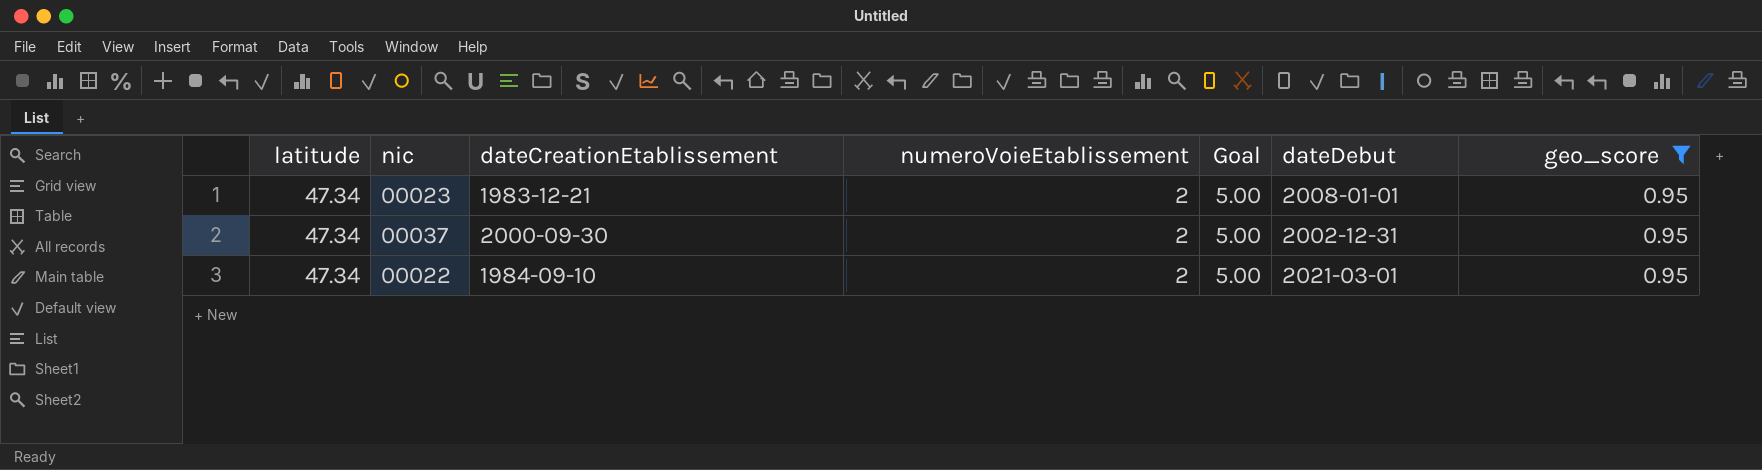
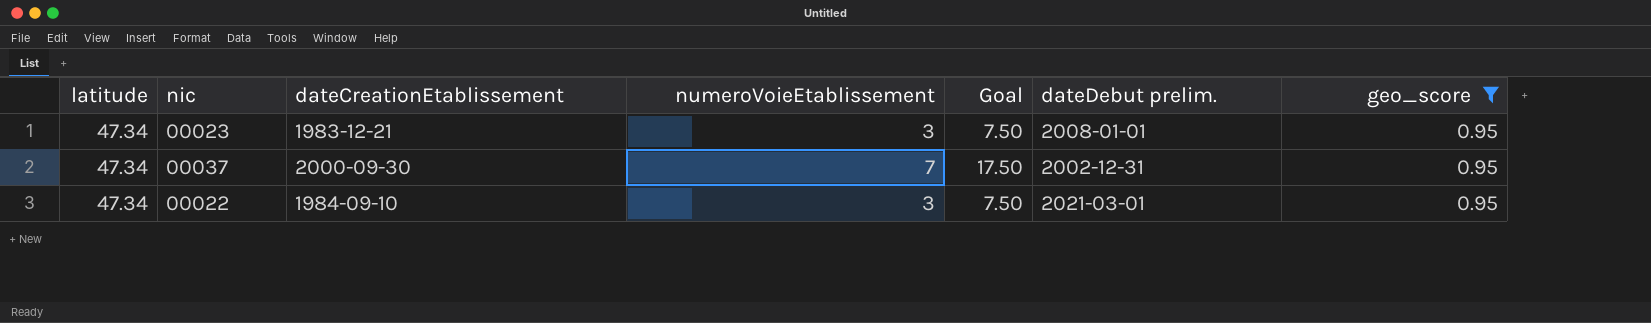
column name: dateDebut -> dateDebut prelim.
00023 | numeroVoieEtablissement: 2 -> 3
00023 | Goal: 5.00 -> 7.50
00037 | numeroVoieEtablissement: 2 -> 7
00037 | Goal: 5.00 -> 17.50
00022 | numeroVoieEtablissement: 2 -> 3
00022 | Goal: 5.00 -> 7.50

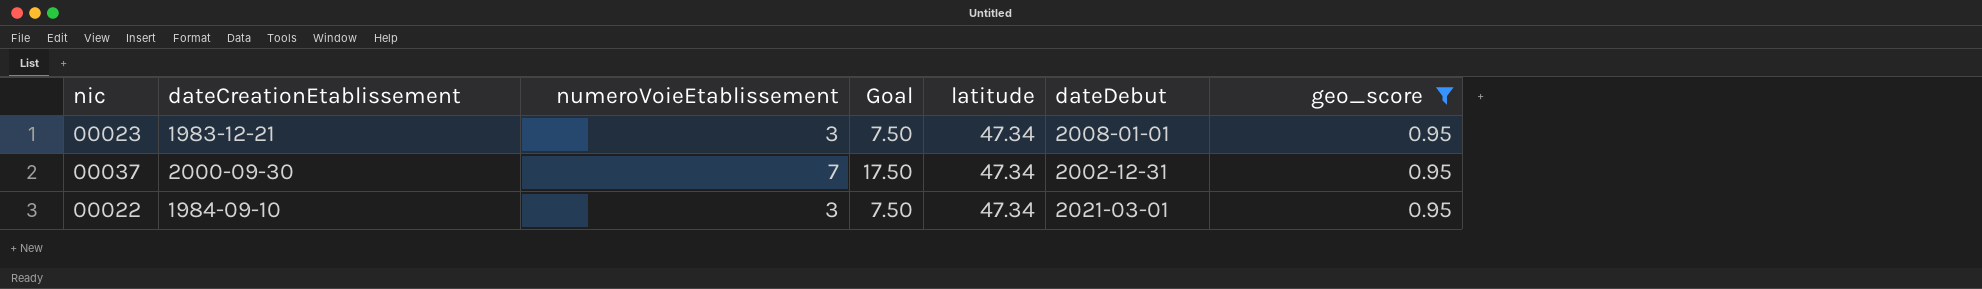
column latitude | position: 1 -> 5
column name: dateDebut prelim. -> dateDebut

